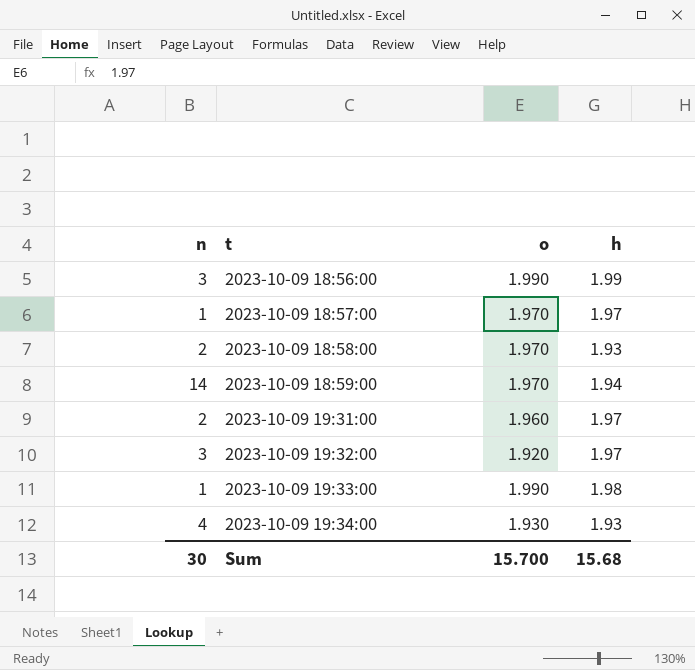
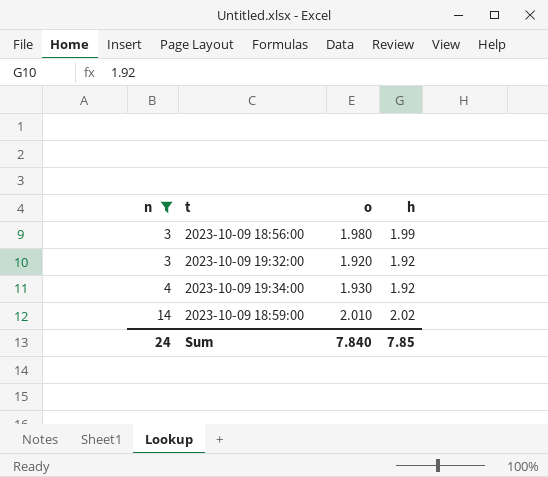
filter: none -> n >= 3
row order: t ascending -> n ascending
2023-10-09 18:56:00 | o: 1.990 -> 1.980
2023-10-09 19:32:00 | h: 1.97 -> 1.92
2023-10-09 19:34:00 | h: 1.93 -> 1.92
2023-10-09 18:59:00 | o: 1.970 -> 2.010
2023-10-09 18:59:00 | h: 1.94 -> 2.02
Sum | n: 30 -> 24
Sum | o: 15.700 -> 7.840
Sum | h: 15.68 -> 7.85

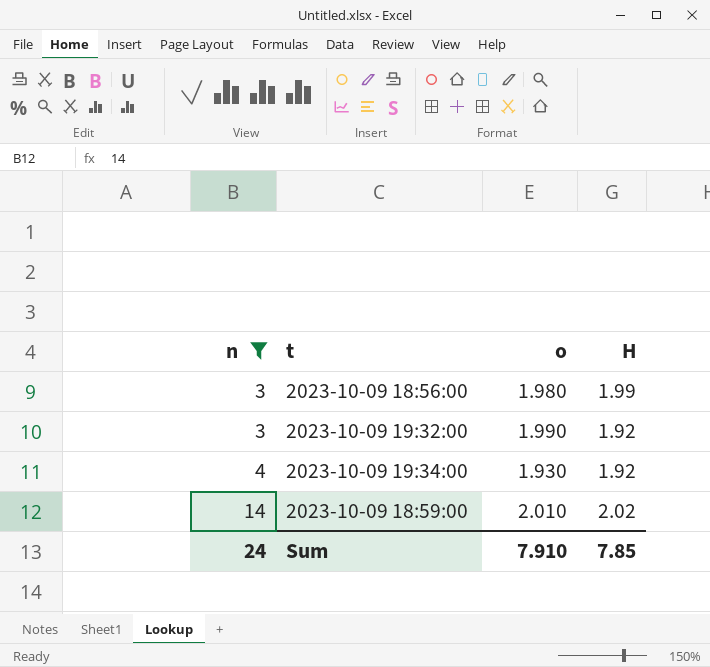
column name: h -> H
2023-10-09 19:32:00 | o: 1.920 -> 1.990
Sum | o: 7.840 -> 7.910

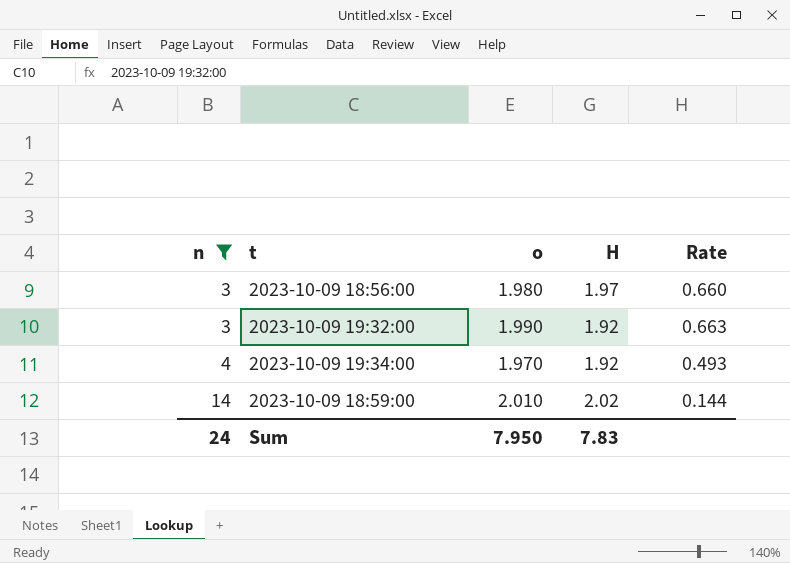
column Rate | formula: none -> [o] / [n]
2023-10-09 18:56:00 | H: 1.99 -> 1.97
2023-10-09 19:34:00 | o: 1.930 -> 1.970
Sum | o: 7.910 -> 7.950
Sum | H: 7.85 -> 7.83

